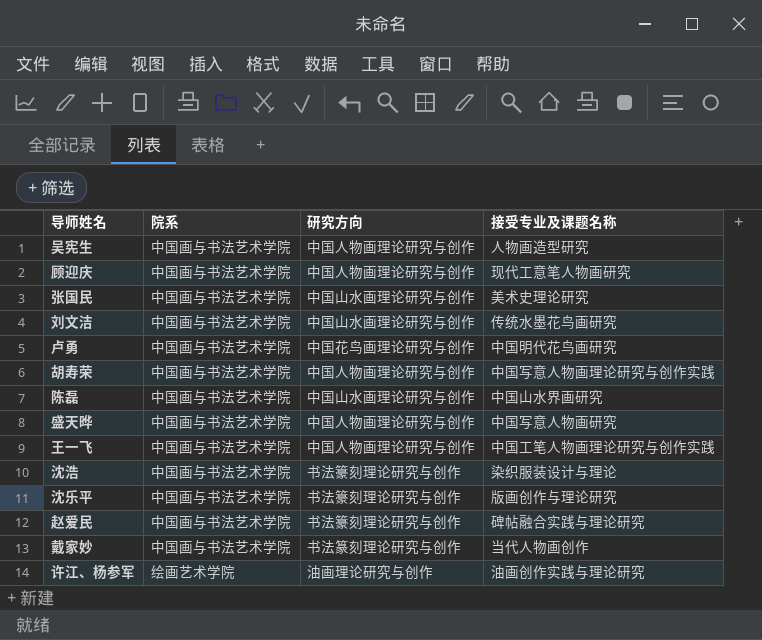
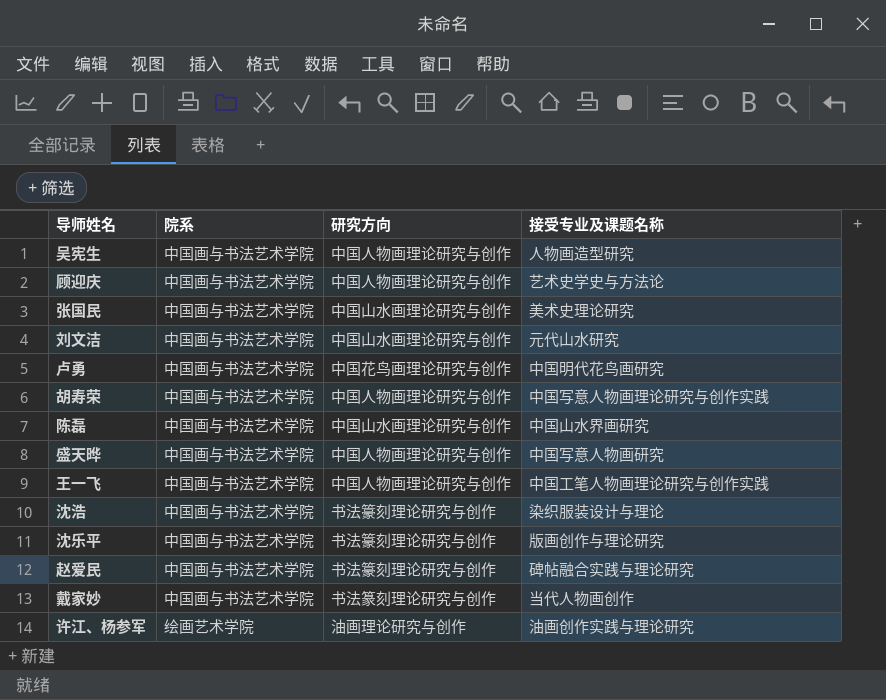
顾迎庆 | 接受专业及课题名称: 现代工意笔人物画研究 -> 艺术史学史与方法论
刘文洁 | 接受专业及课题名称: 传统水墨花鸟画研究 -> 元代山水研究

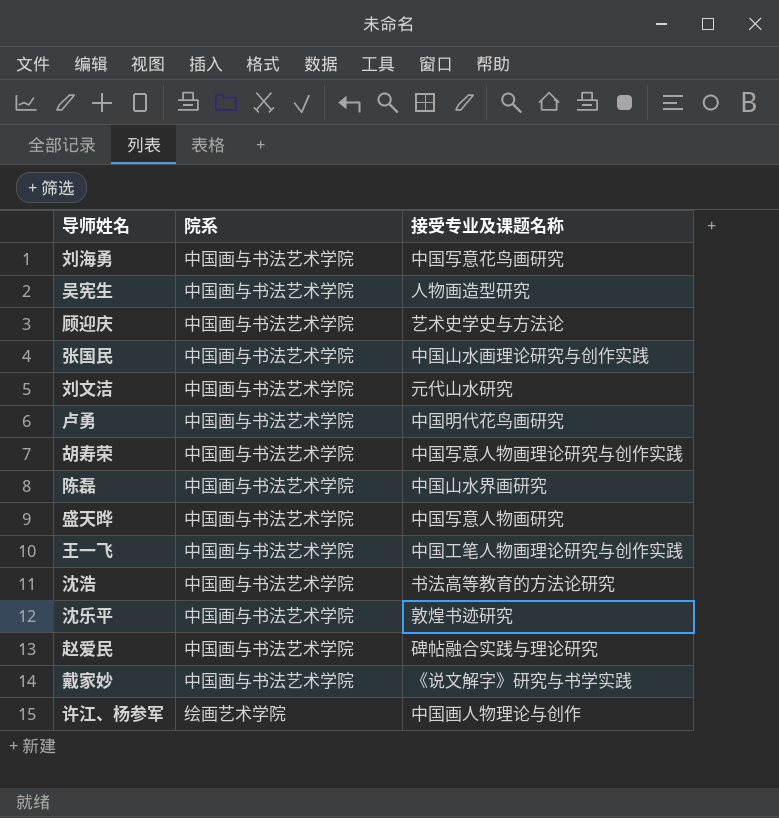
column 研究方向 | position: 3 -> none
row 刘海勇: none -> 中国画与书法艺术学院 | 中国写意花鸟画研究
张国民 | 接受专业及课题名称: 美术史理论研究 -> 中国山水画理论研究与创作实践
沈浩 | 接受专业及课题名称: 染织服装设计与理论 -> 书法高等教育的方法论研究
沈乐平 | 接受专业及课题名称: 版画创作与理论研究 -> 敦煌书迹研究
戴家妙 | 接受专业及课题名称: 当代人物画创作 -> 《说文解字》研究与书学实践
许江、杨参军 | 接受专业及课题名称: 油画创作实践与理论研究 -> 中国画人物理论与创作

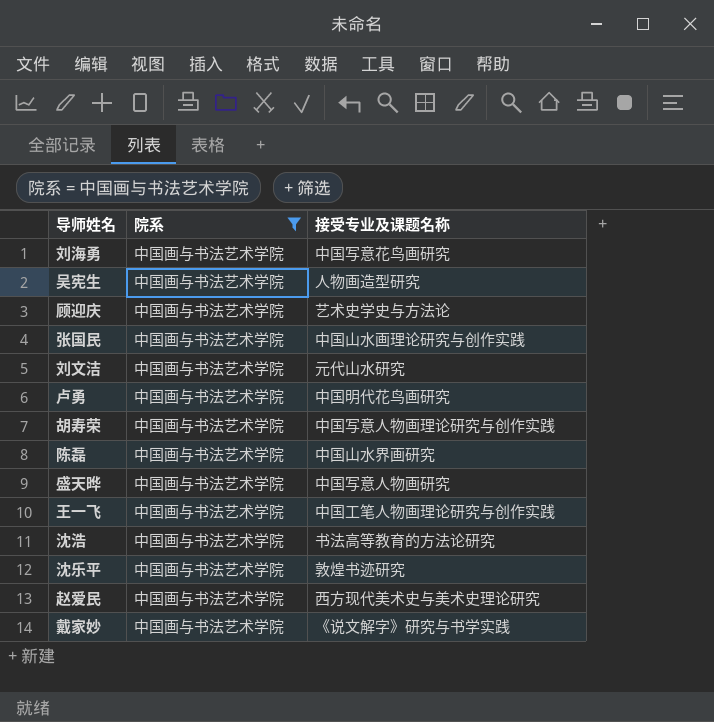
filter: none -> 院系 = 中国画与书法艺术学院
赵爱民 | 接受专业及课题名称: 碑帖融合实践与理论研究 -> 西方现代美术史与美术史理论研究

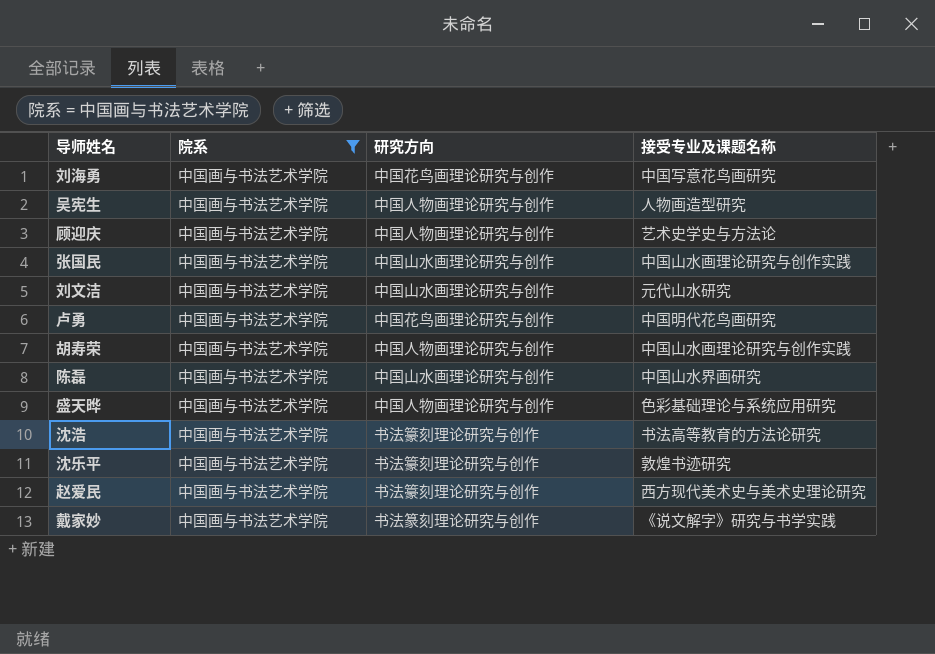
column 研究方向 | position: none -> 3
row 王一飞: 中国画与书法艺术学院 | 中国工笔人物画理论研究与创作实践 -> none
胡寿荣 | 接受专业及课题名称: 中国写意人物画理论研究与创作实践 -> 中国山水画理论研究与创作实践
盛天晔 | 接受专业及课题名称: 中国写意人物画研究 -> 色彩基础理论与系统应用研究

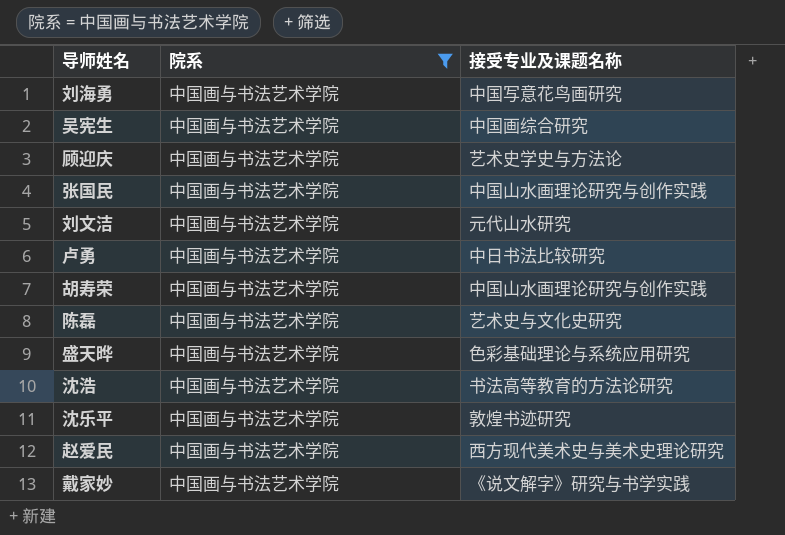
column 研究方向 | position: 3 -> none
吴宪生 | 接受专业及课题名称: 人物画造型研究 -> 中国画综合研究
卢勇 | 接受专业及课题名称: 中国明代花鸟画研究 -> 中日书法比较研究
陈磊 | 接受专业及课题名称: 中国山水界画研究 -> 艺术史与文化史研究

